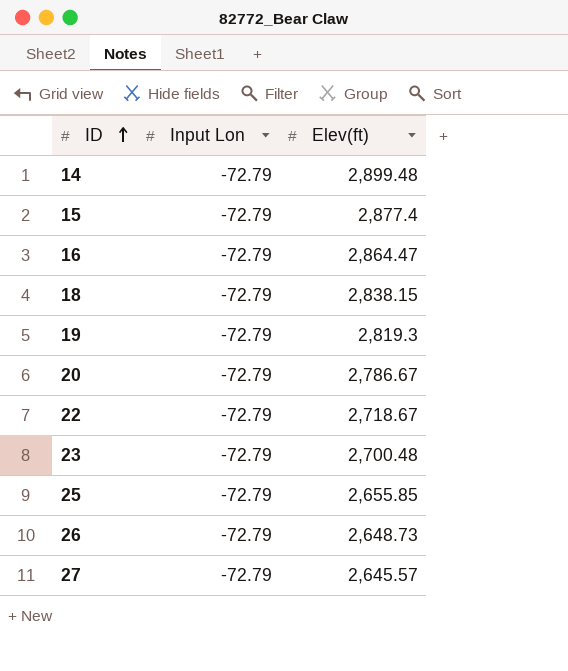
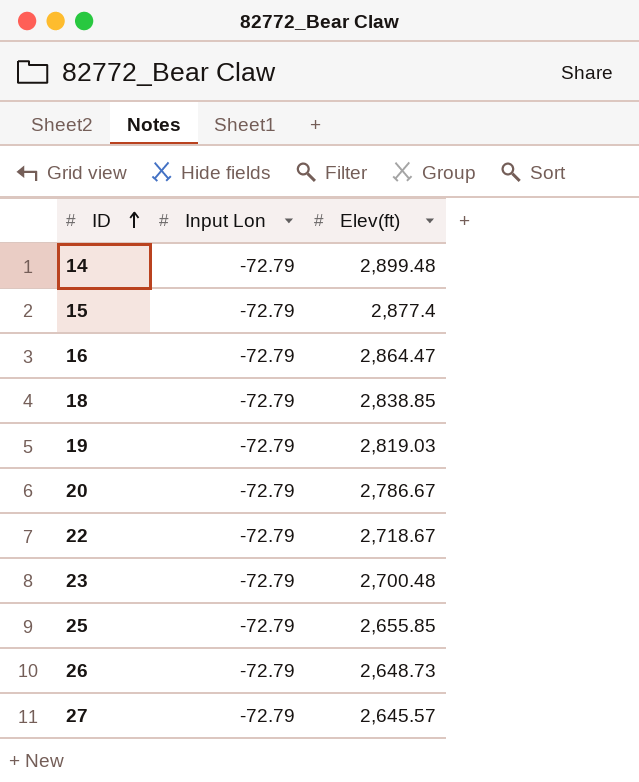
18 | Elev(ft): 2,838.15 -> 2,838.85
19 | Elev(ft): 2,819.3 -> 2,819.03

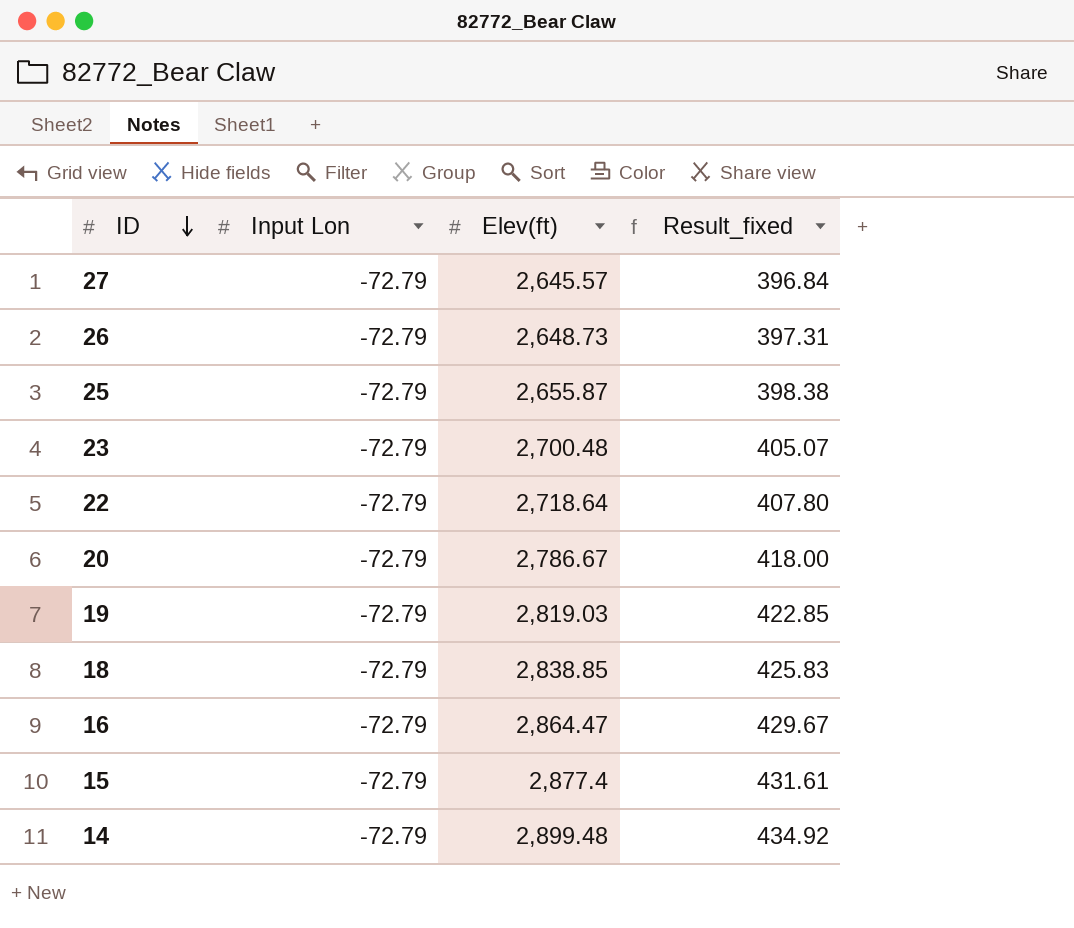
row order: ID ascending -> ID descending
column Result_fixed | formula: none -> [Elev(ft)] * 0.15
25 | Elev(ft): 2,655.85 -> 2,655.87
22 | Elev(ft): 2,718.67 -> 2,718.64

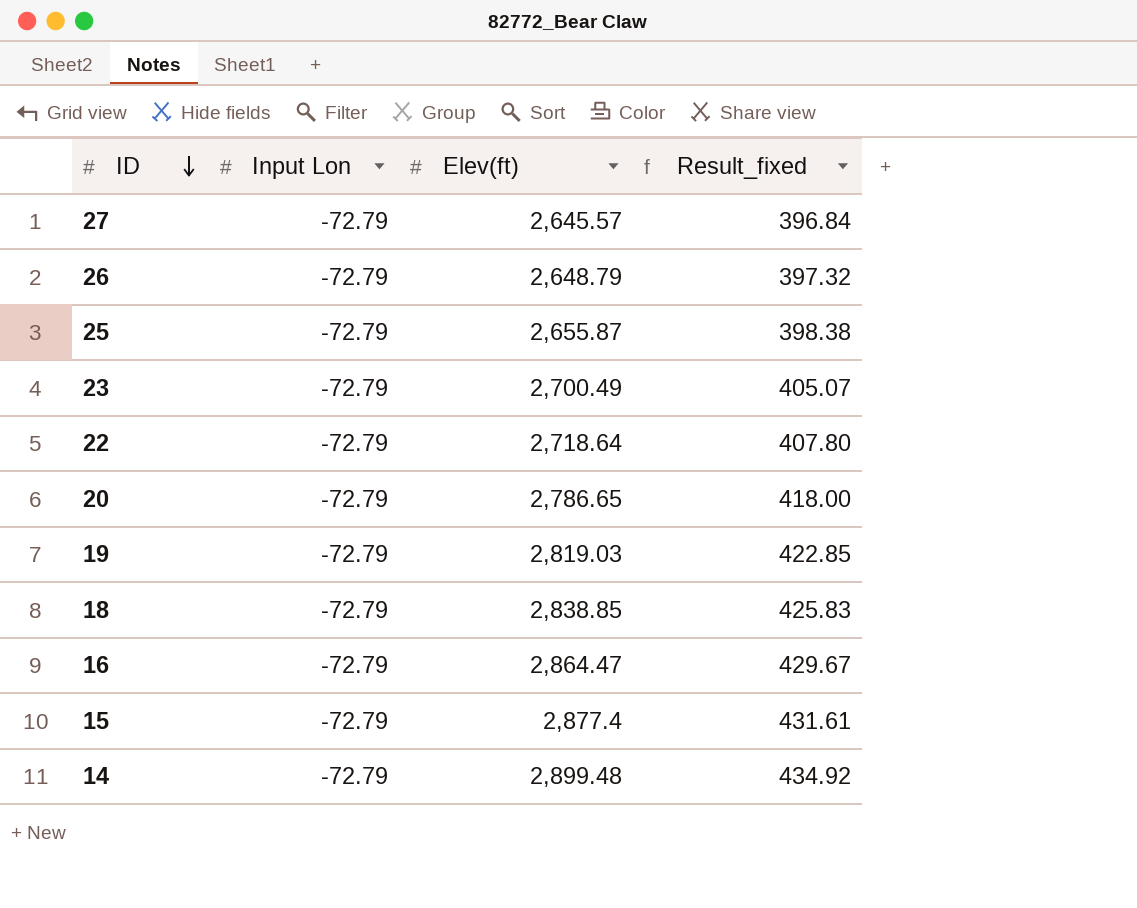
26 | Elev(ft): 2,648.73 -> 2,648.79
26 | Result_fixed: 397.31 -> 397.32
23 | Elev(ft): 2,700.48 -> 2,700.49
20 | Elev(ft): 2,786.67 -> 2,786.65

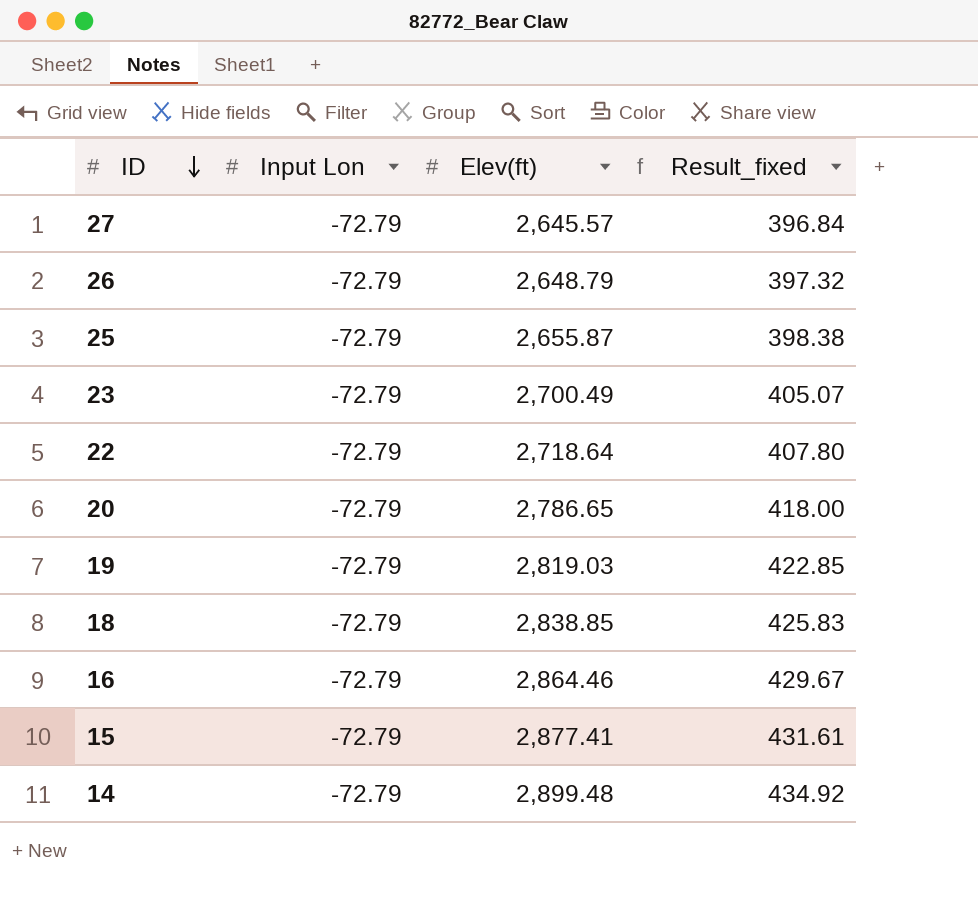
16 | Elev(ft): 2,864.47 -> 2,864.46
15 | Elev(ft): 2,877.4 -> 2,877.41

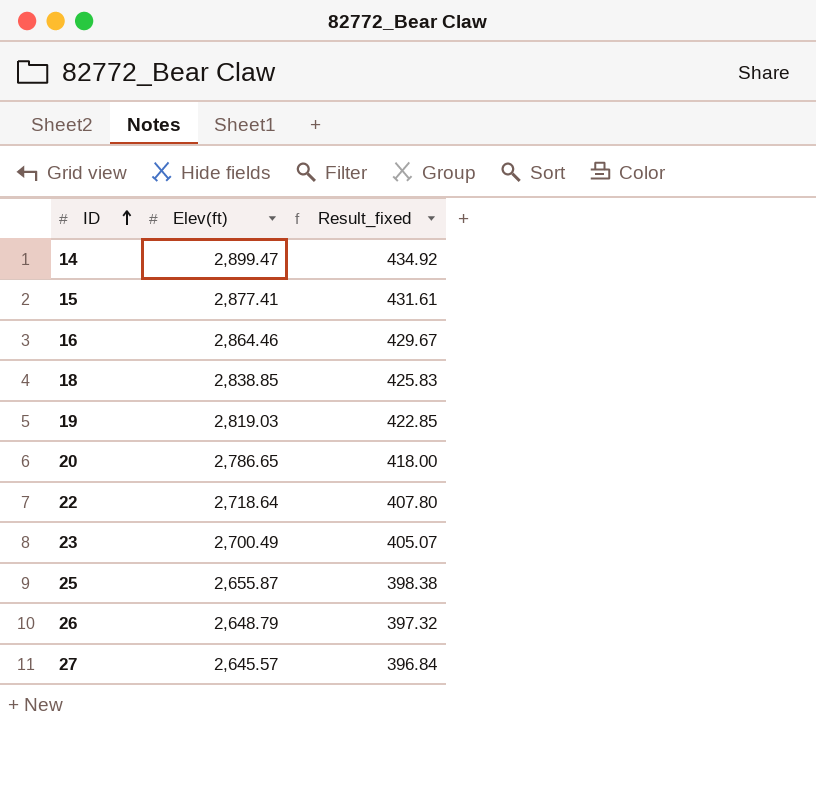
row order: ID descending -> ID ascending
column Input Lon | position: 2 -> none
14 | Elev(ft): 2,899.48 -> 2,899.47

